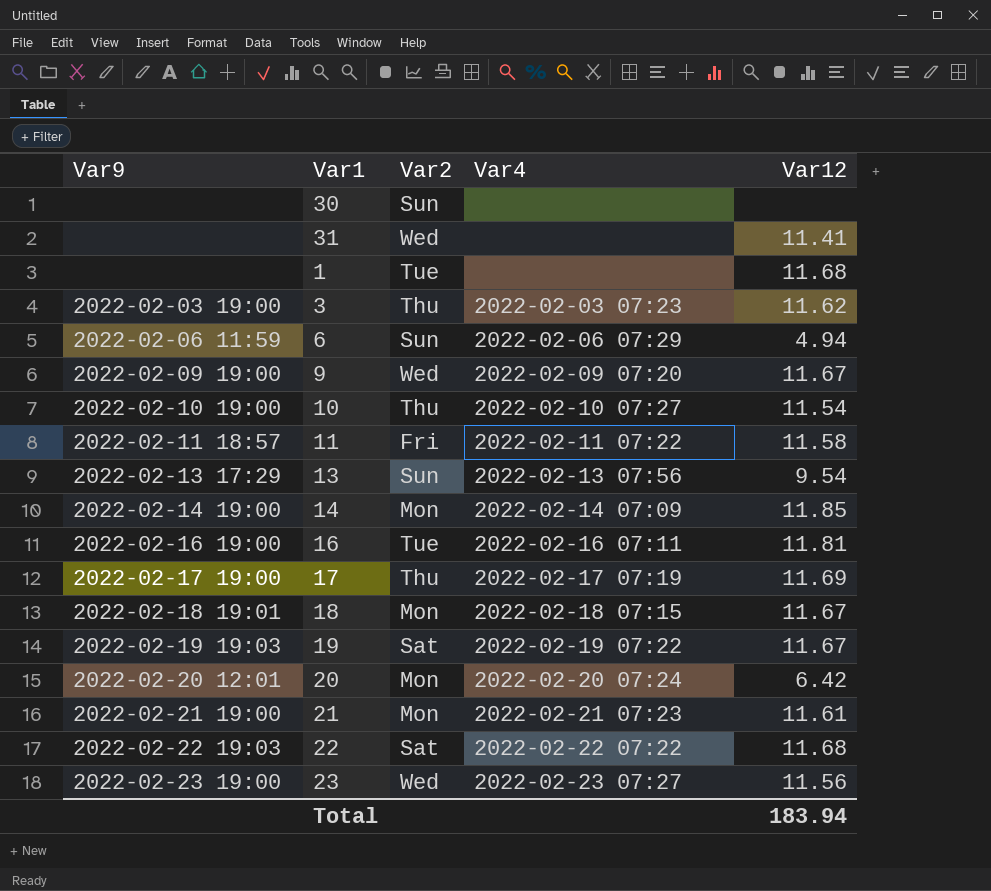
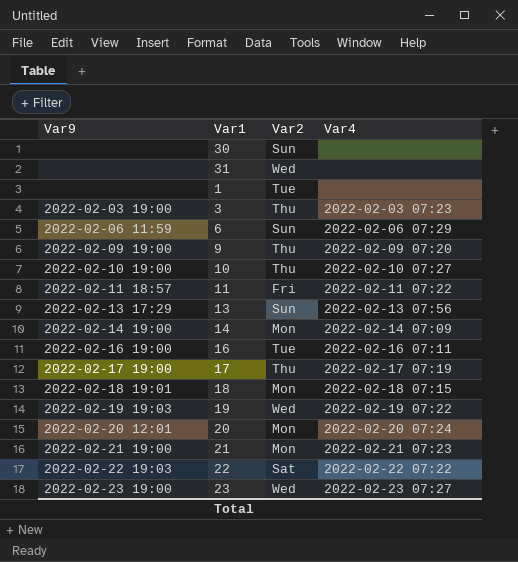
column Var12 | position: 5 -> none
9 | Var2: Wed -> Thu
19 | Var2: Sat -> Wed

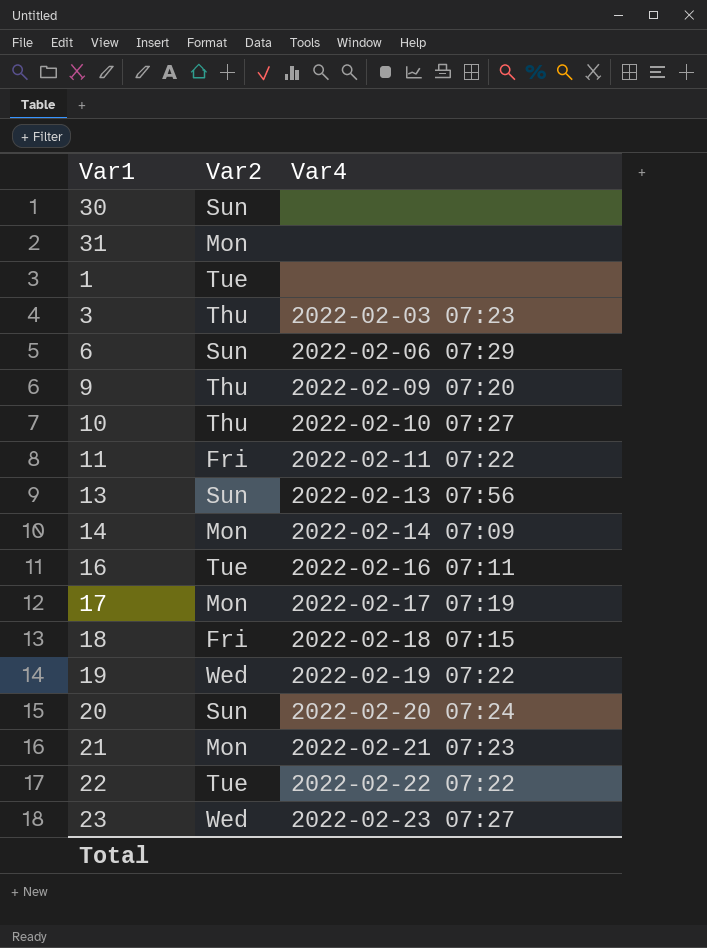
column Var9 | position: 1 -> none
31 | Var2: Wed -> Mon
17 | Var2: Thu -> Mon
18 | Var2: Mon -> Fri
20 | Var2: Mon -> Sun
22 | Var2: Sat -> Tue

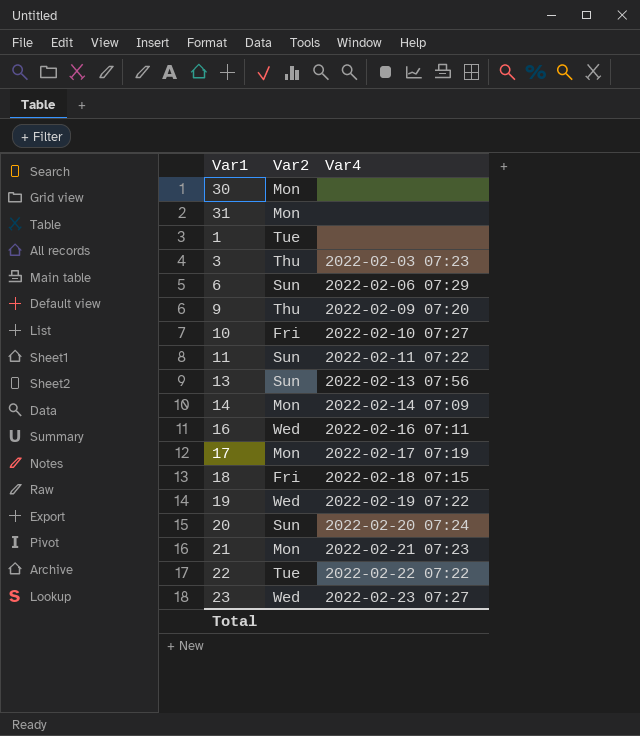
30 | Var2: Sun -> Mon
10 | Var2: Thu -> Fri
11 | Var2: Fri -> Sun
16 | Var2: Tue -> Wed

